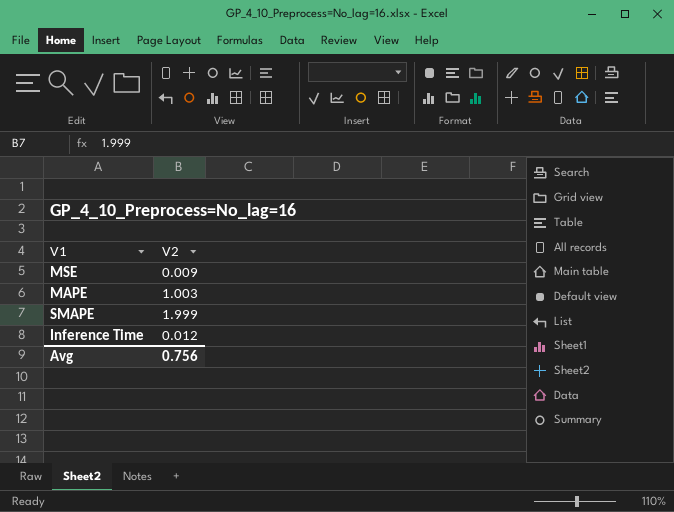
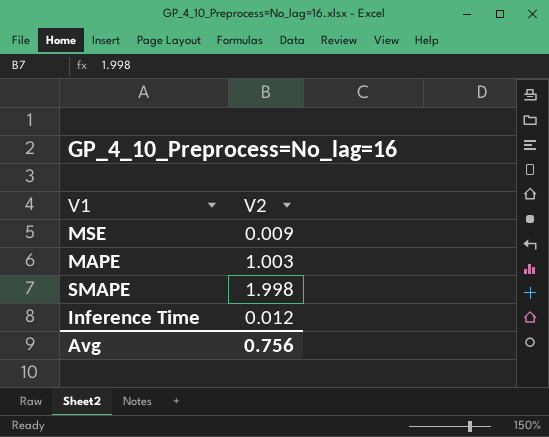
SMAPE | V2: 1.999 -> 1.998

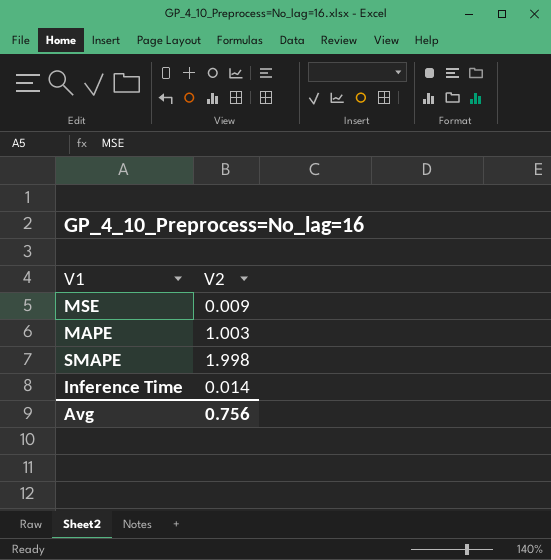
Inference Time | V2: 0.012 -> 0.014

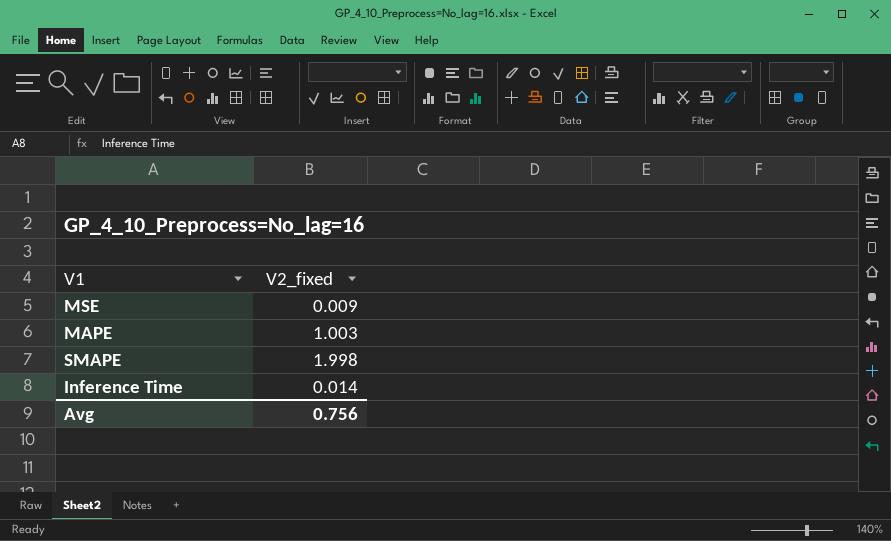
column name: V2 -> V2_fixed

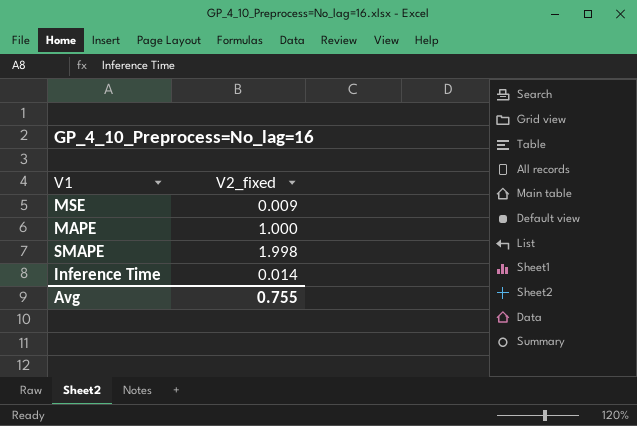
MAPE | V2_fixed: 1.003 -> 1.000
Avg | V2_fixed: 0.756 -> 0.755

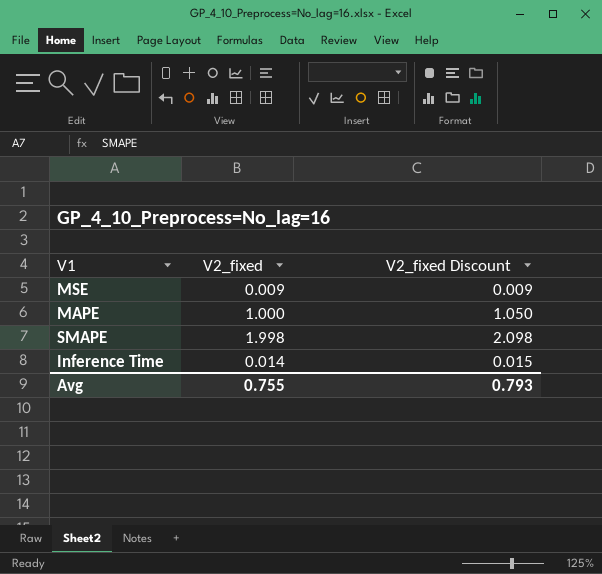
column V2_fixed Discount | formula: none -> [V2_fixed] * 1.05

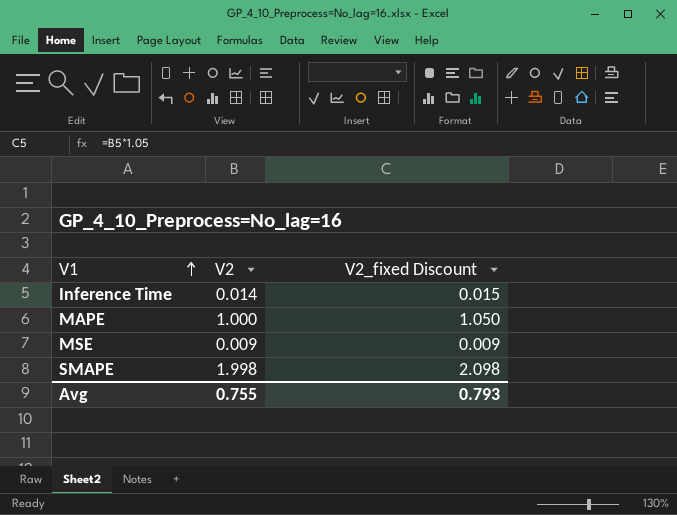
row order: none -> V1 ascending
column name: V2_fixed -> V2

